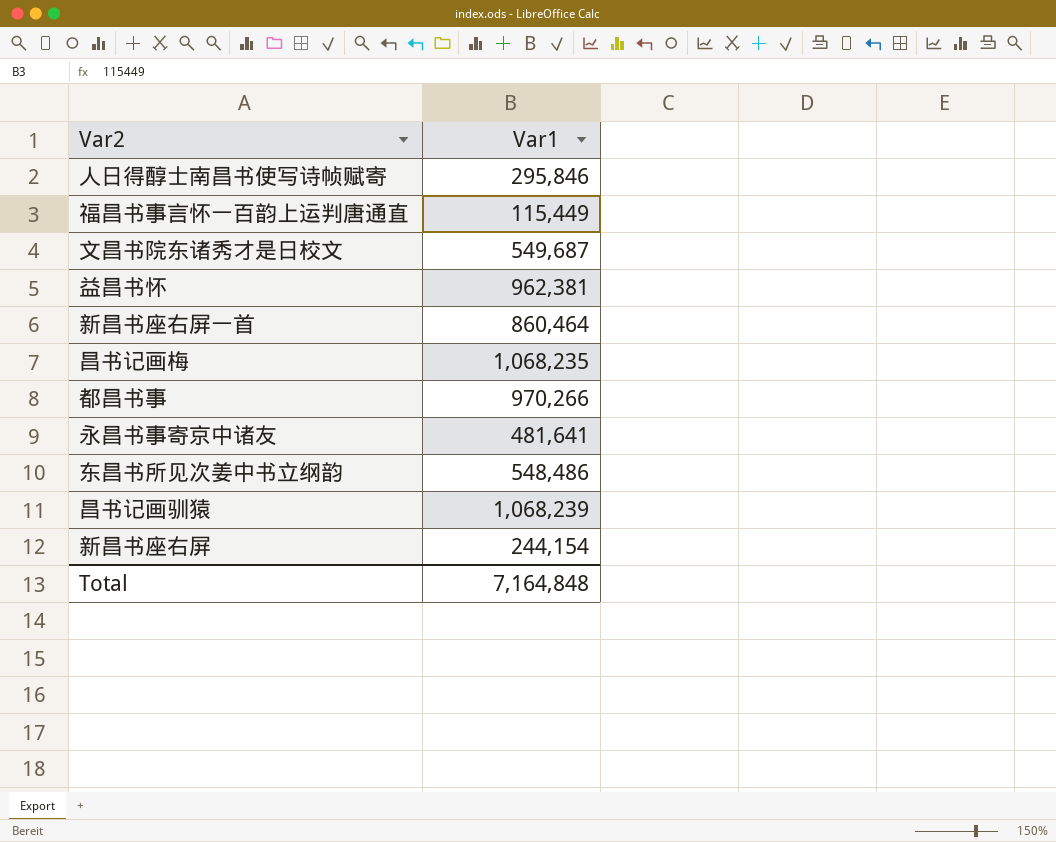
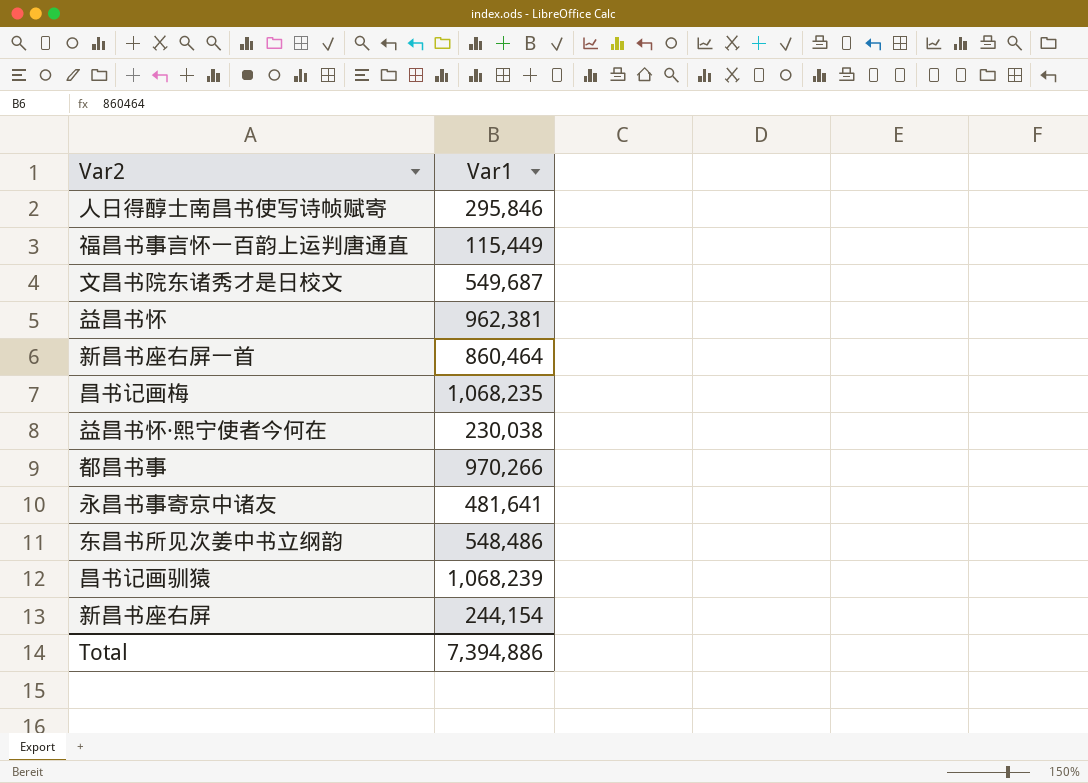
row 益昌书怀·熙宁使者今何在: none -> 230,038
Total | Var1: 7,164,848 -> 7,394,886

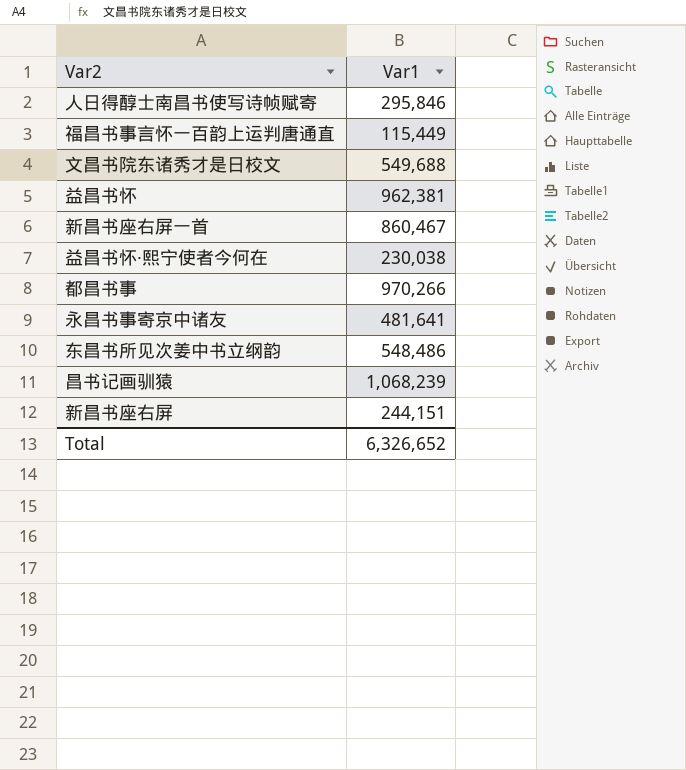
row 昌书记画梅: 1,068,235 -> none
文昌书院东诸秀才是日校文 | Var1: 549,687 -> 549,688
新昌书座右屏一首 | Var1: 860,464 -> 860,467
新昌书座右屏 | Var1: 244,154 -> 244,151
Total | Var1: 7,394,886 -> 6,326,652

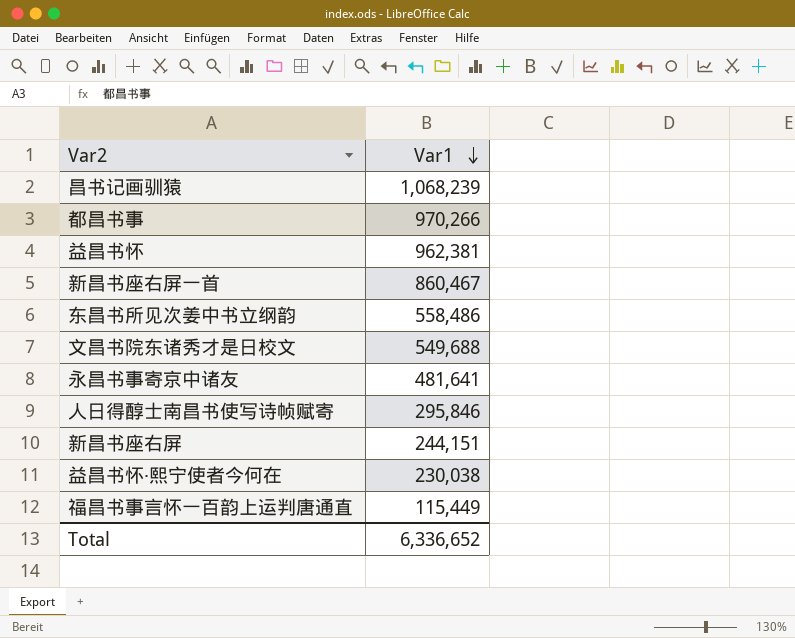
row order: none -> Var1 descending
东昌书所见次姜中书立纲韵 | Var1: 548,486 -> 558,486
Total | Var1: 6,326,652 -> 6,336,652

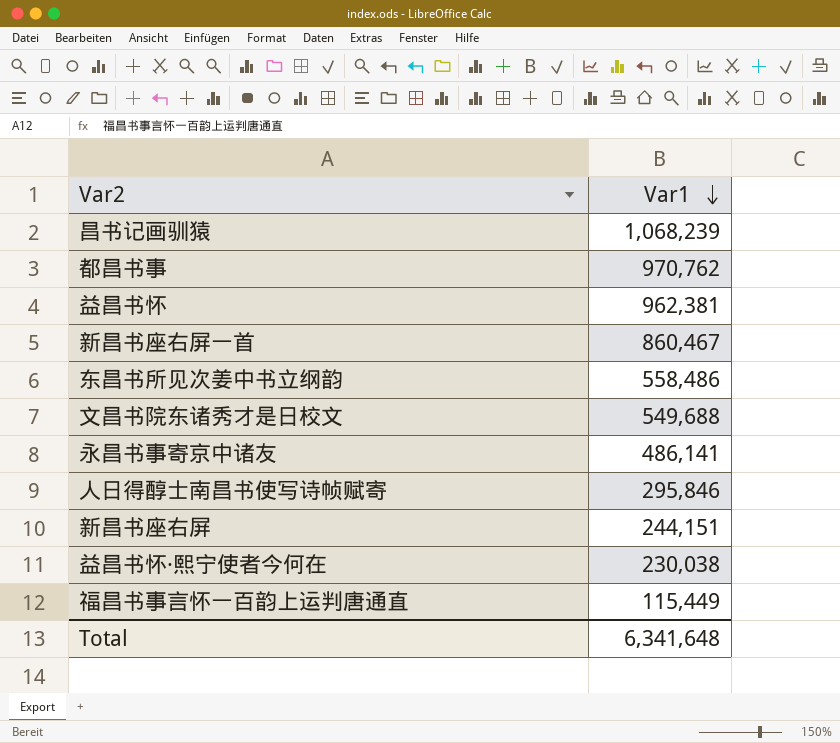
都昌书事 | Var1: 970,266 -> 970,762
永昌书事寄京中诸友 | Var1: 481,641 -> 486,141
Total | Var1: 6,336,652 -> 6,341,648

